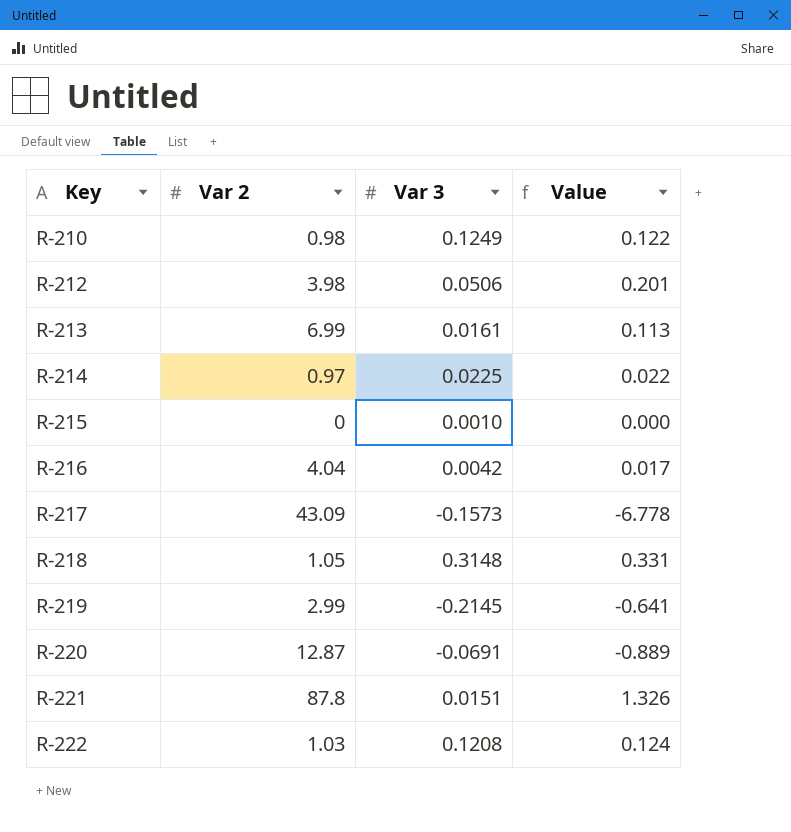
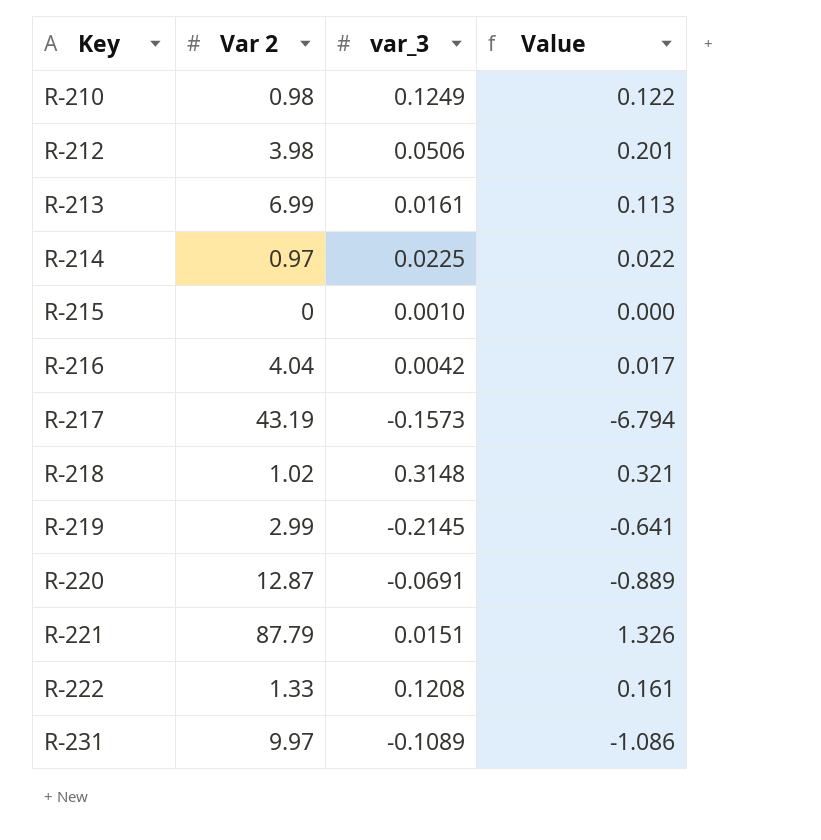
column name: Var 3 -> var_3
R-217 | Var 2: 43.09 -> 43.19
R-217 | Value: -6.778 -> -6.794
R-218 | Var 2: 1.05 -> 1.02
R-218 | Value: 0.331 -> 0.321
R-221 | Var 2: 87.8 -> 87.79
R-222 | Var 2: 1.03 -> 1.33
R-222 | Value: 0.124 -> 0.161
row R-231: none -> 9.97 | -0.1089 | -1.086

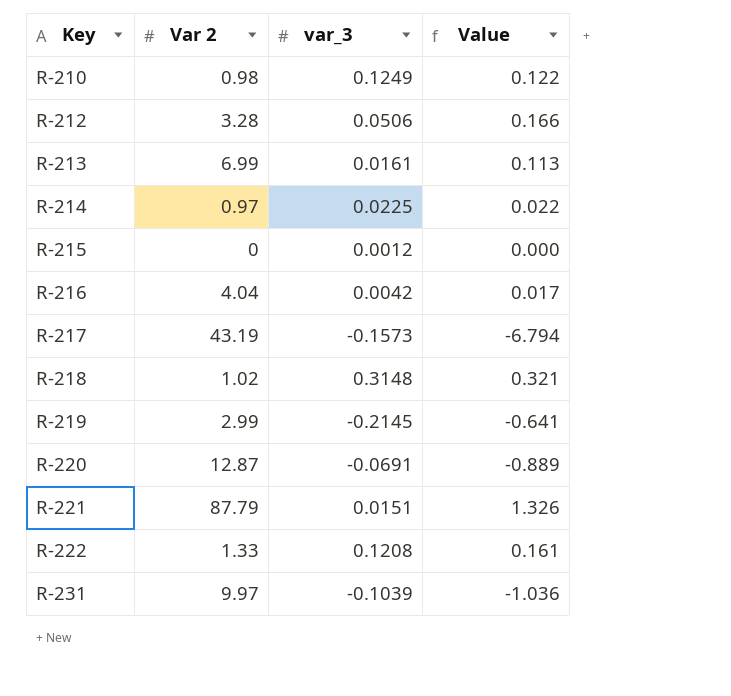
R-212 | Var 2: 3.98 -> 3.28
R-212 | Value: 0.201 -> 0.166
R-215 | var_3: 0.0010 -> 0.0012
R-231 | var_3: -0.1089 -> -0.1039
R-231 | Value: -1.086 -> -1.036

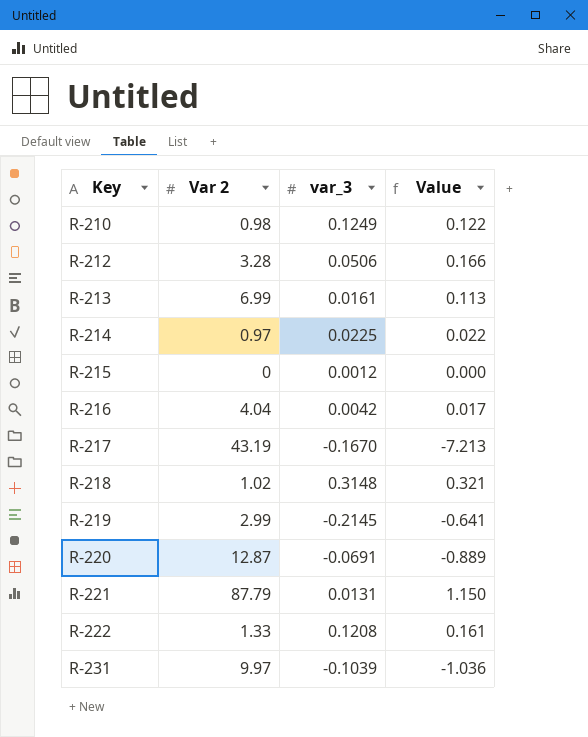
R-217 | var_3: -0.1573 -> -0.1670
R-217 | Value: -6.794 -> -7.213
R-221 | var_3: 0.0151 -> 0.0131
R-221 | Value: 1.326 -> 1.150

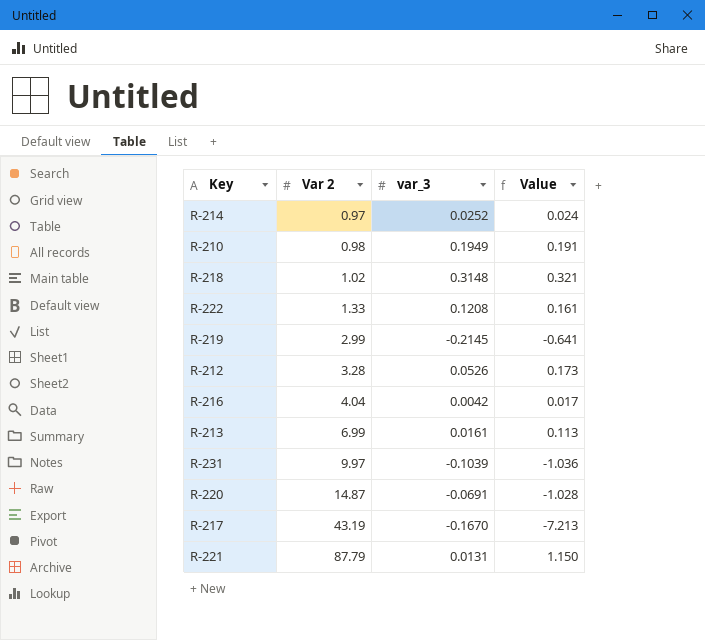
row order: Key ascending -> Var 2 ascending
row R-215: 0 | 0.0012 | 0.000 -> none
R-214 | var_3: 0.0225 -> 0.0252
R-214 | Value: 0.022 -> 0.024
R-210 | var_3: 0.1249 -> 0.1949
R-210 | Value: 0.122 -> 0.191
R-212 | var_3: 0.0506 -> 0.0526
R-212 | Value: 0.166 -> 0.173
R-220 | Var 2: 12.87 -> 14.87
R-220 | Value: -0.889 -> -1.028

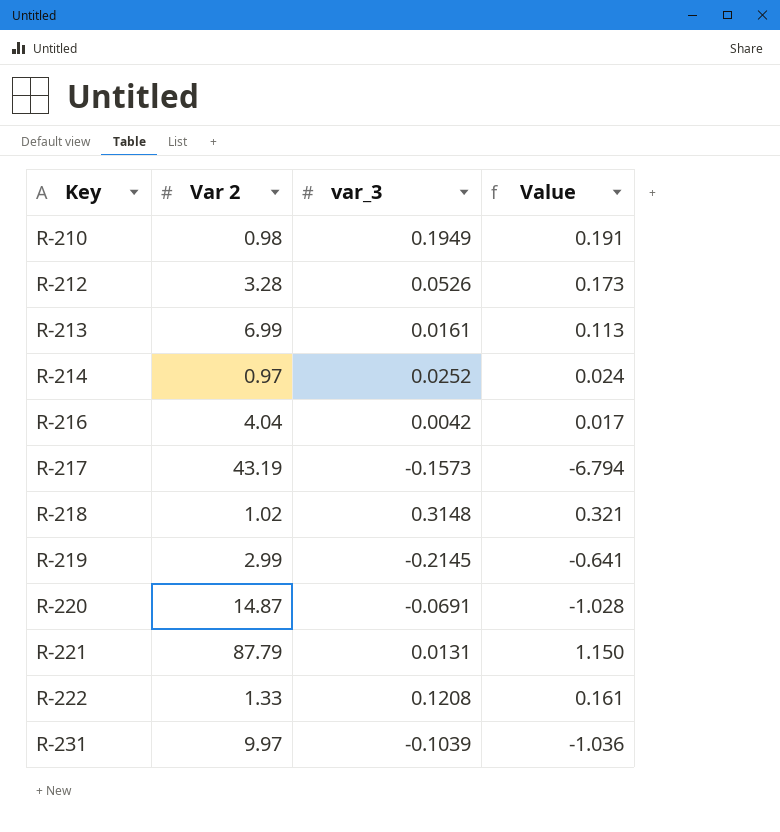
row order: Var 2 ascending -> Key ascending
R-217 | var_3: -0.1670 -> -0.1573
R-217 | Value: -7.213 -> -6.794

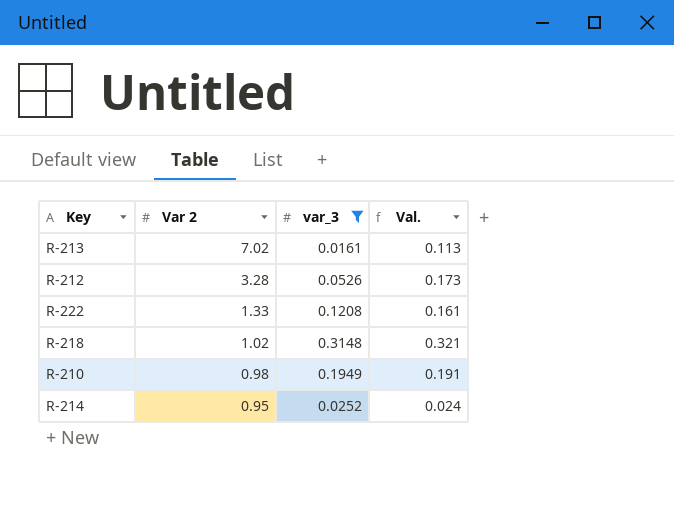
filter: none -> var_3 >= 0.0161
row order: Key ascending -> Var 2 descending
column name: Value -> Val.
R-213 | Var 2: 6.99 -> 7.02
R-214 | Var 2: 0.97 -> 0.95

